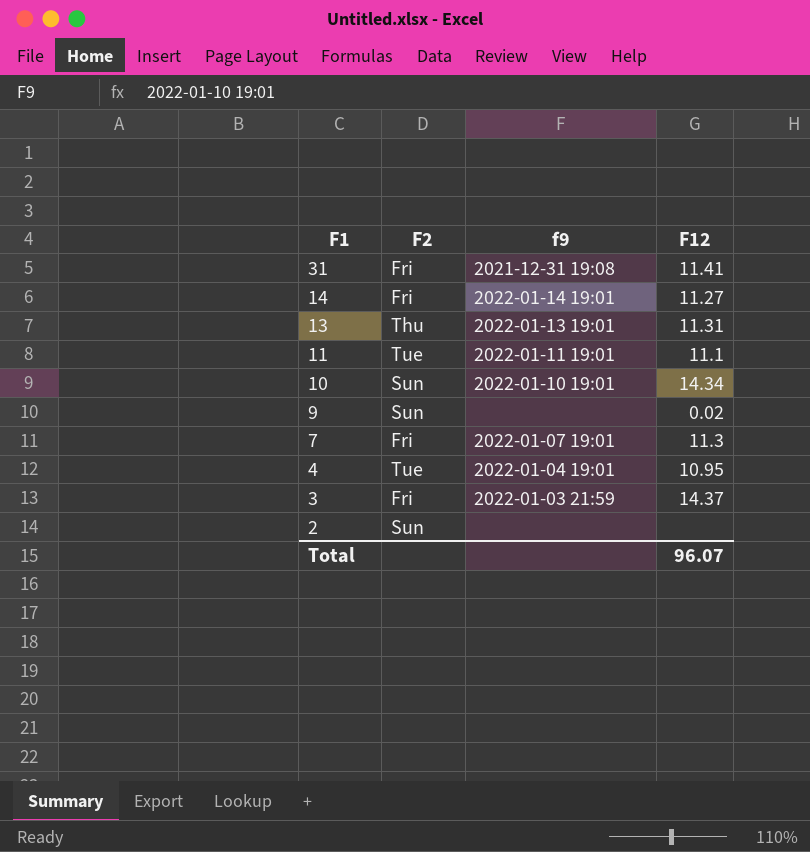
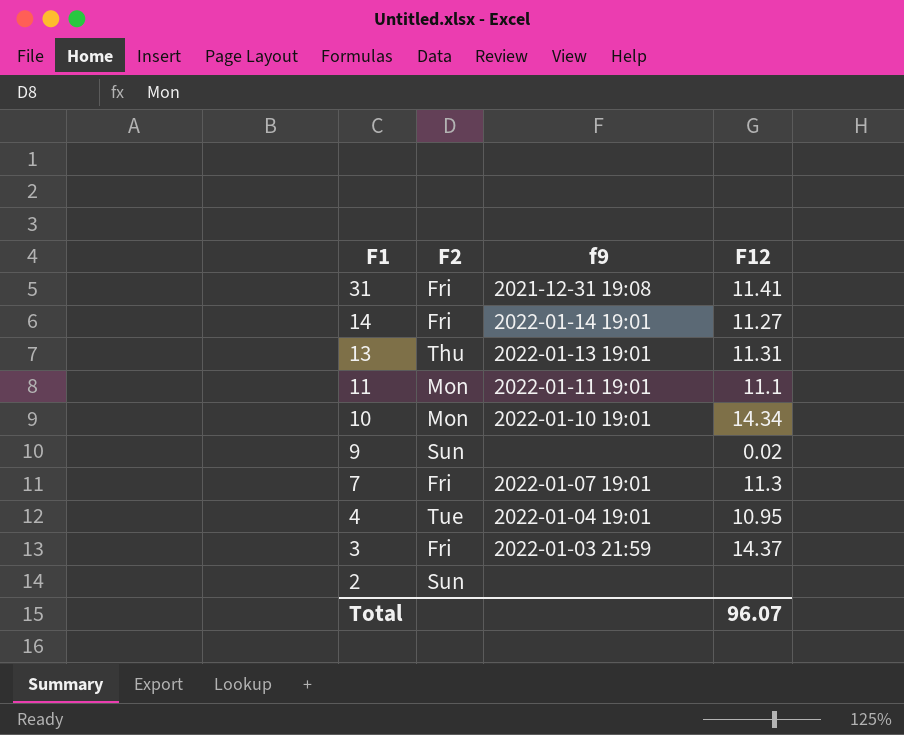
11 | F2: Tue -> Mon
10 | F2: Sun -> Mon

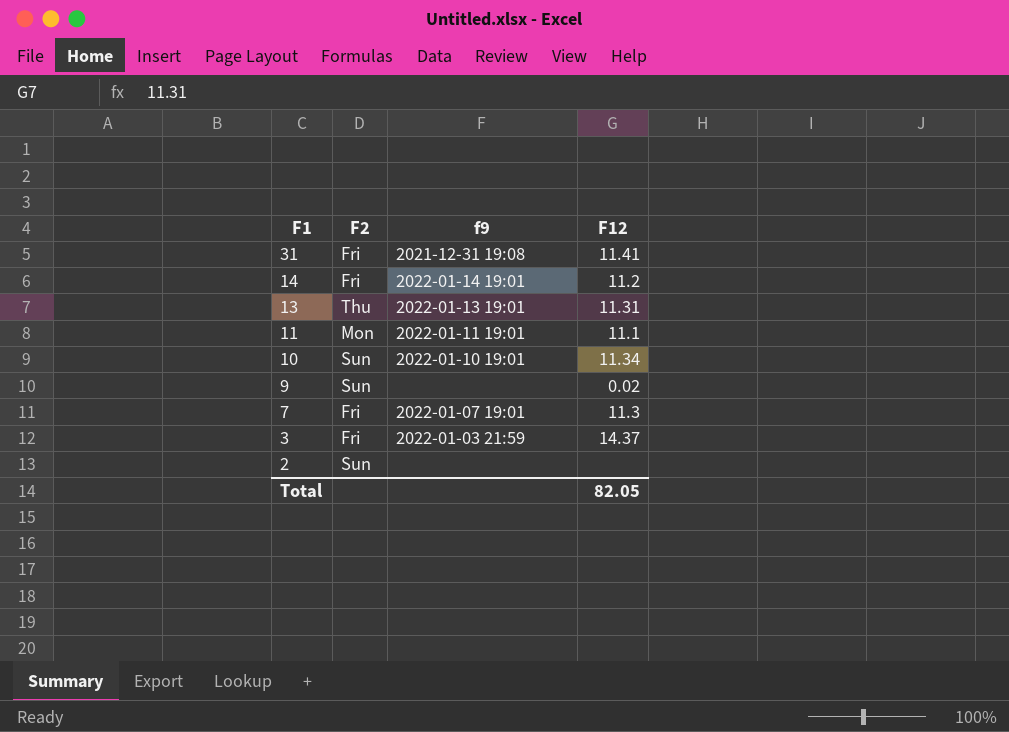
row 4: Tue | 2022-01-04 19:01 | 10.95 -> none
14 | F12: 11.27 -> 11.2
10 | F2: Mon -> Sun
10 | F12: 14.34 -> 11.34
Total | F12: 96.07 -> 82.05

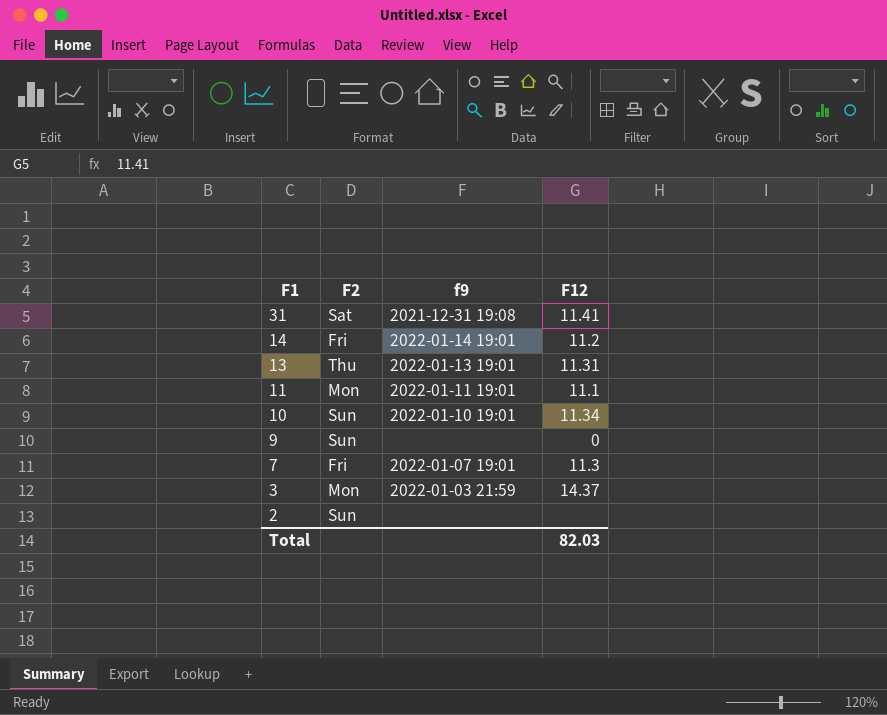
31 | F2: Fri -> Sat
9 | F12: 0.02 -> 0
3 | F2: Fri -> Mon
Total | F12: 82.05 -> 82.03

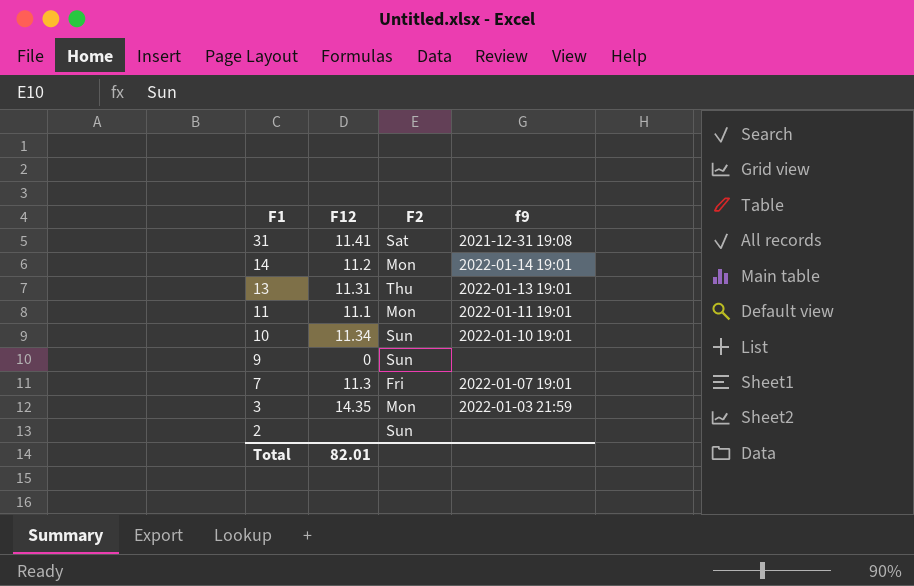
column F12 | position: 4 -> 2
14 | F2: Fri -> Mon
3 | F12: 14.37 -> 14.35
Total | F12: 82.03 -> 82.01

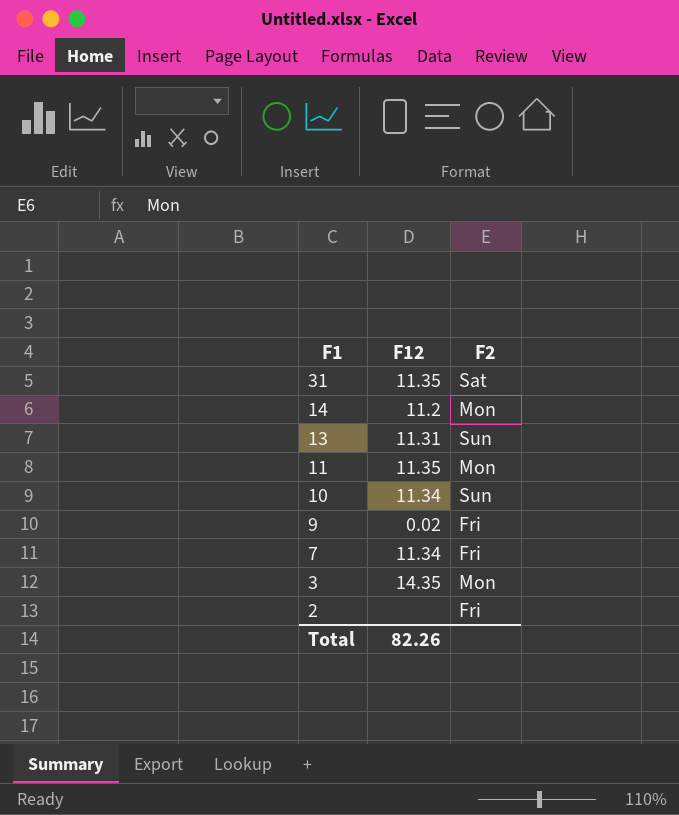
column f9 | position: 4 -> none
31 | F12: 11.41 -> 11.35
13 | F2: Thu -> Sun
11 | F12: 11.1 -> 11.35
9 | F12: 0 -> 0.02
9 | F2: Sun -> Fri
7 | F12: 11.3 -> 11.34
2 | F2: Sun -> Fri
Total | F12: 82.01 -> 82.26

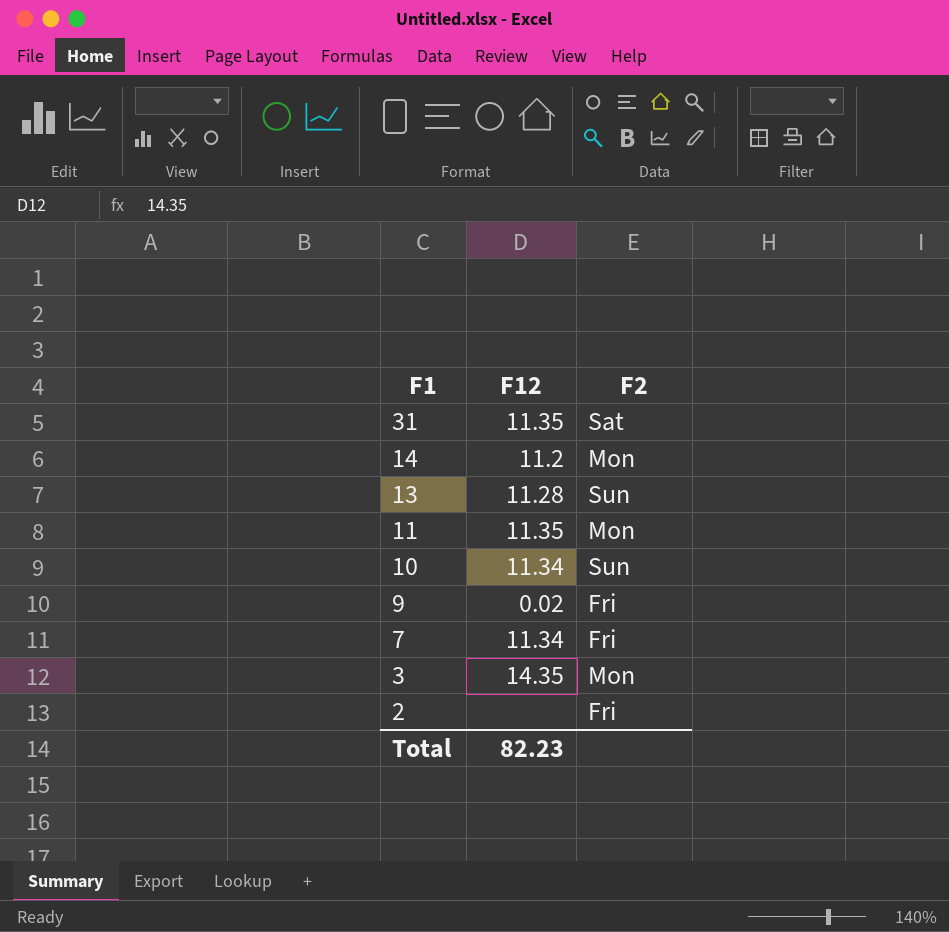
13 | F12: 11.31 -> 11.28
Total | F12: 82.26 -> 82.23

